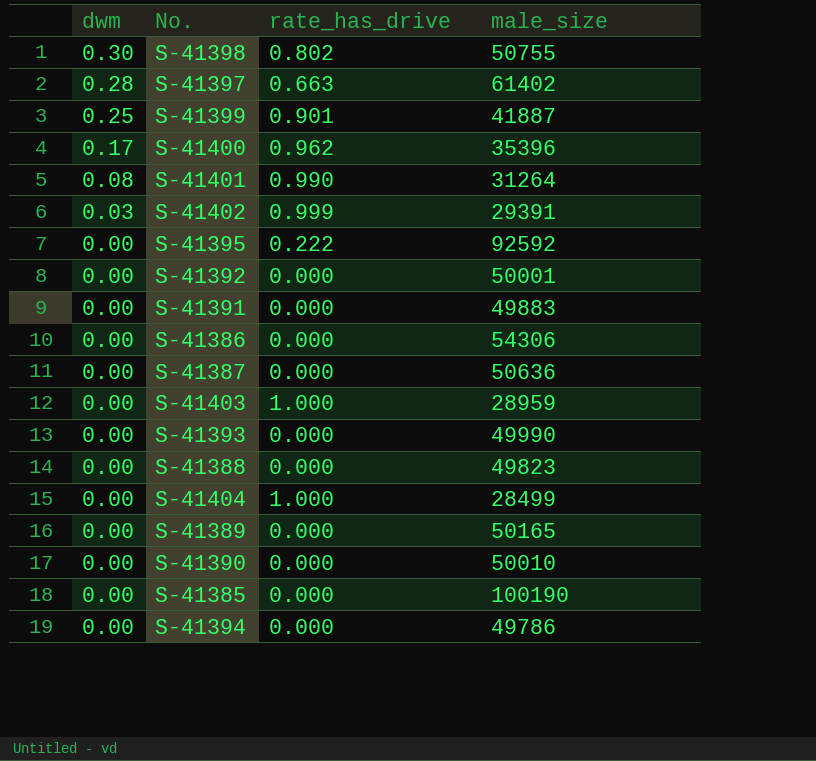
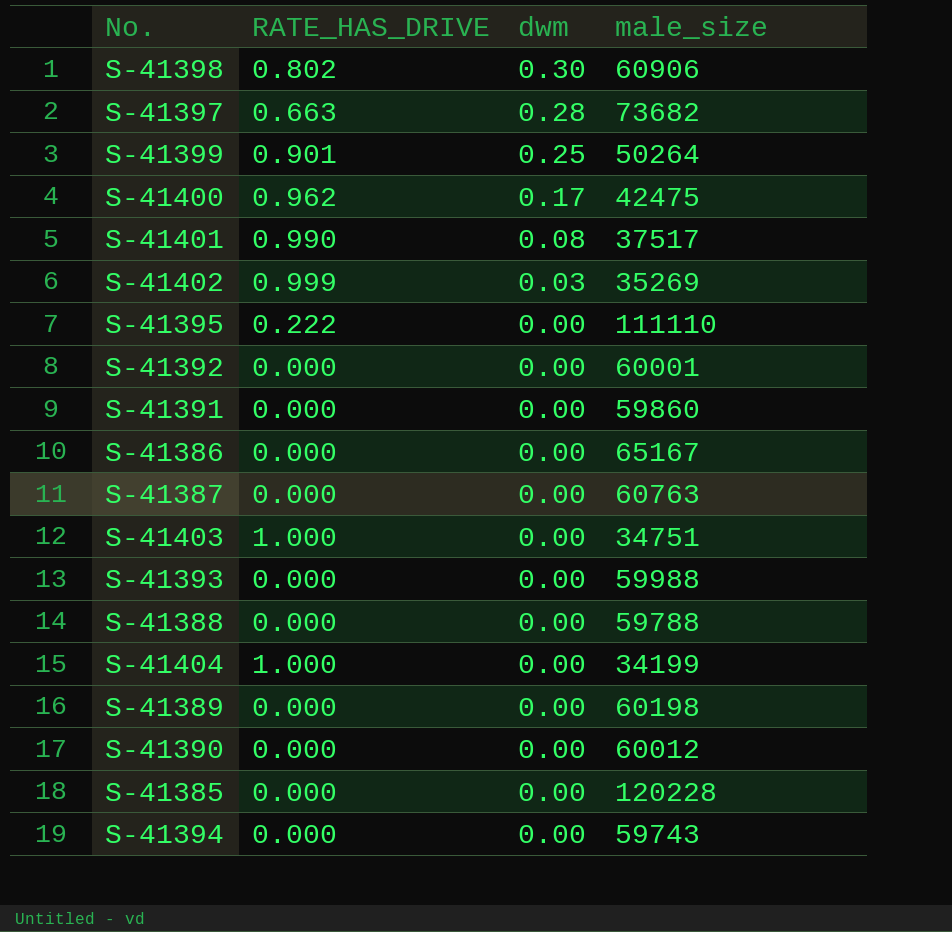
column name: rate_has_drive -> RATE_HAS_DRIVE
column dwm | position: 1 -> 3
S-41398 | male_size: 50755 -> 60906
S-41397 | male_size: 61402 -> 73682
S-41399 | male_size: 41887 -> 50264
S-41400 | male_size: 35396 -> 42475
S-41401 | male_size: 31264 -> 37517
S-41402 | male_size: 29391 -> 35269
S-41395 | male_size: 92592 -> 111110
S-41392 | male_size: 50001 -> 60001
S-41391 | male_size: 49883 -> 59860
S-41386 | male_size: 54306 -> 65167
S-41387 | male_size: 50636 -> 60763
S-41403 | male_size: 28959 -> 34751
S-41393 | male_size: 49990 -> 59988
S-41388 | male_size: 49823 -> 59788
S-41404 | male_size: 28499 -> 34199
S-41389 | male_size: 50165 -> 60198
S-41390 | male_size: 50010 -> 60012
S-41385 | male_size: 100190 -> 120228
S-41394 | male_size: 49786 -> 59743

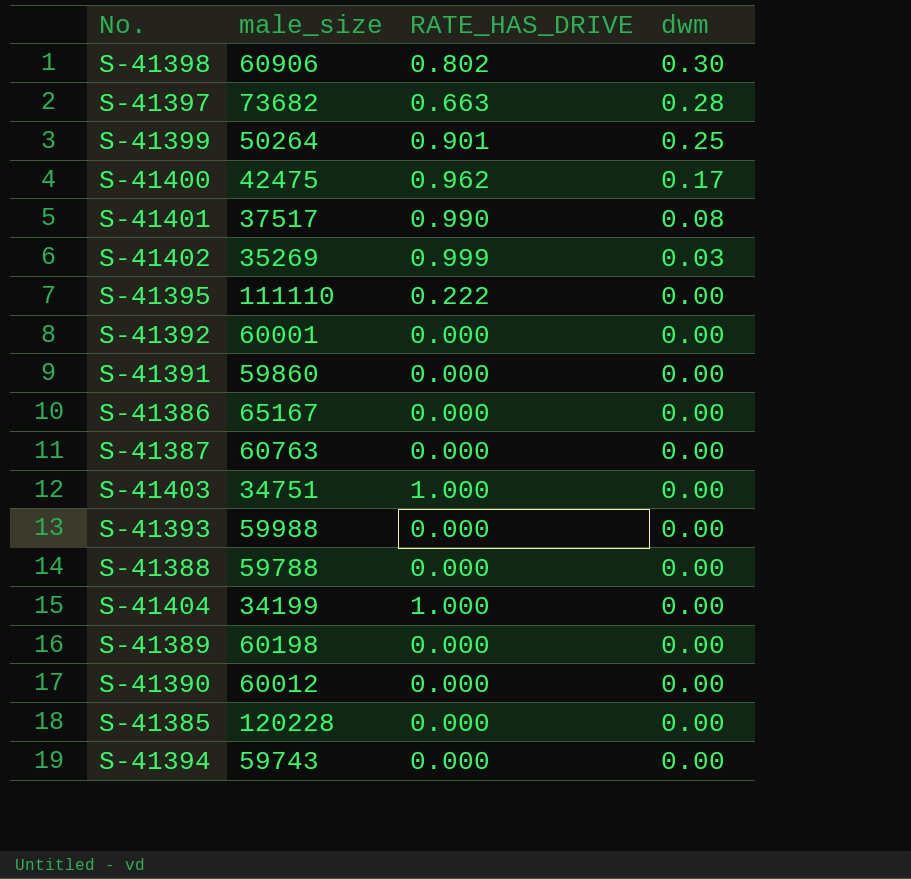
column male_size | position: 4 -> 2

